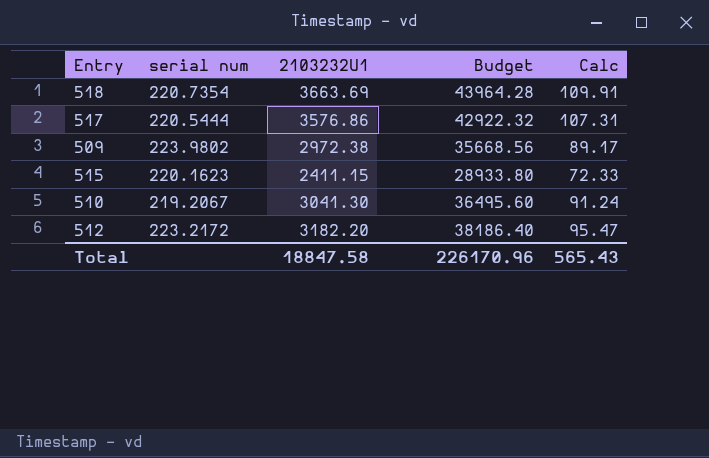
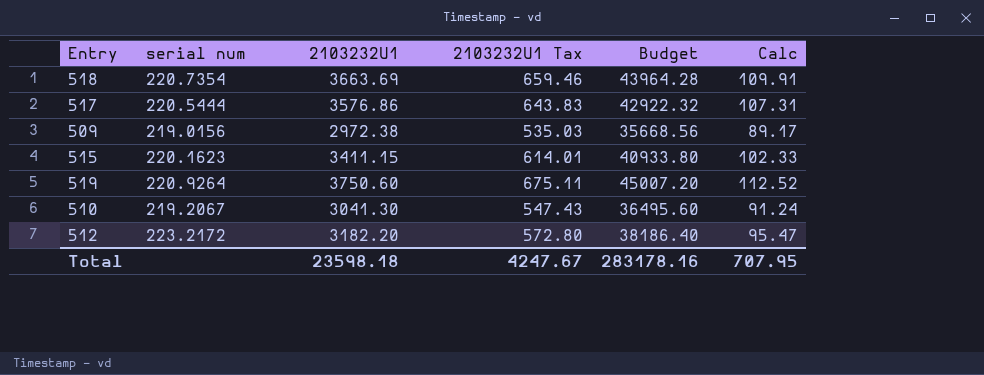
column 2103232U1 Tax | formula: none -> [2103232U1] * 0.18
509 | serial num: 223.9802 -> 219.0156
515 | 2103232U1: 2411.15 -> 3411.15
515 | Budget: 28933.80 -> 40933.80
515 | Calc: 72.33 -> 102.33
row 519: none -> 220.9264 | 3750.60 | 675.11 | 45007.20 | 112.52
Total | 2103232U1: 18847.58 -> 23598.18
Total | Budget: 226170.96 -> 283178.16
Total | Calc: 565.43 -> 707.95

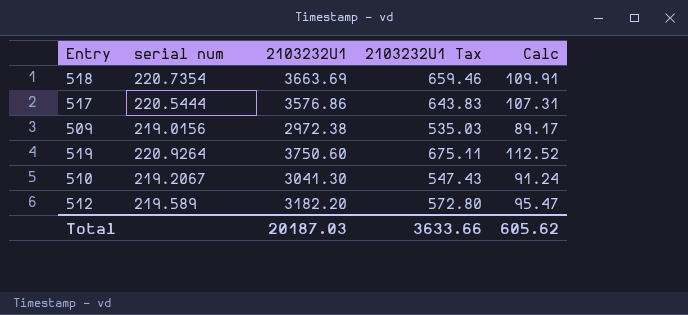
column Budget | formula: [2103232U1] * 12 -> none
row 515: 220.1623 | 3411.15 | 614.01 | 40933.80 | 102.33 -> none
512 | serial num: 223.2172 -> 219.589
Total | 2103232U1: 23598.18 -> 20187.03
Total | 2103232U1 Tax: 4247.67 -> 3633.66
Total | Calc: 707.95 -> 605.62

